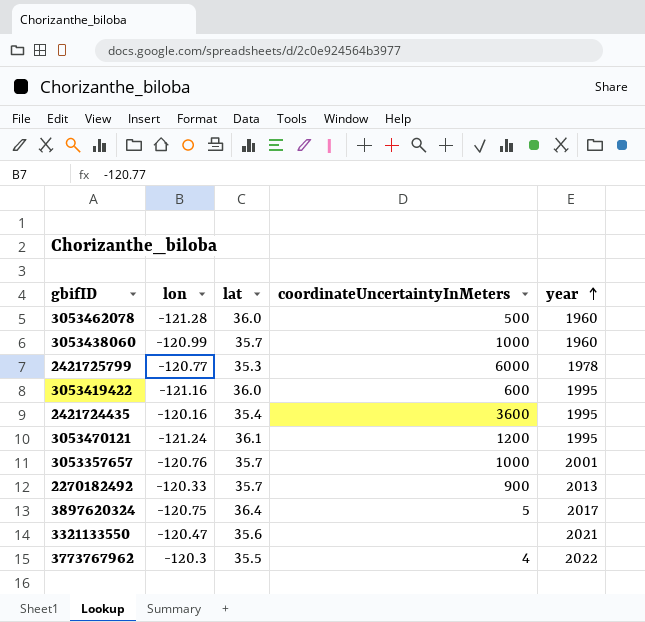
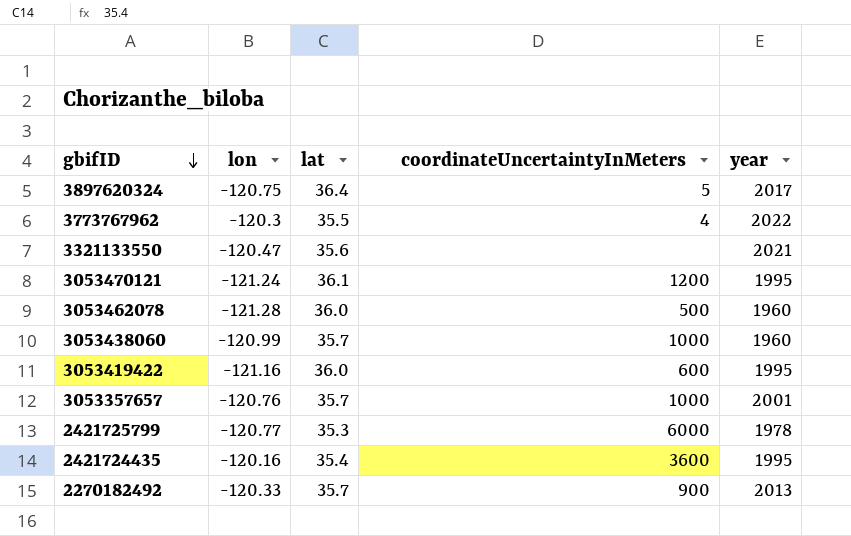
row order: year ascending -> gbifID descending

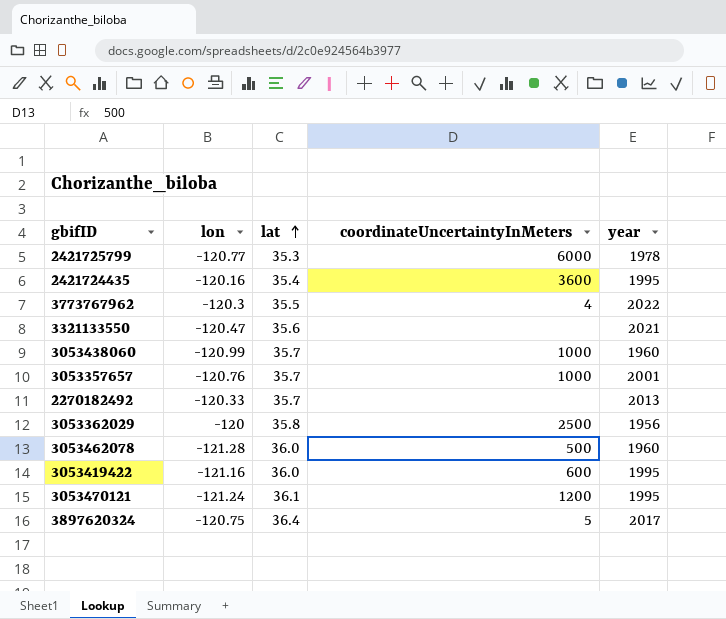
row order: gbifID descending -> lat ascending
2270182492 | coordinateUncertaintyInMeters: 900 -> none
row 3053362029: none -> -120 | 35.8 | 2500 | 1956

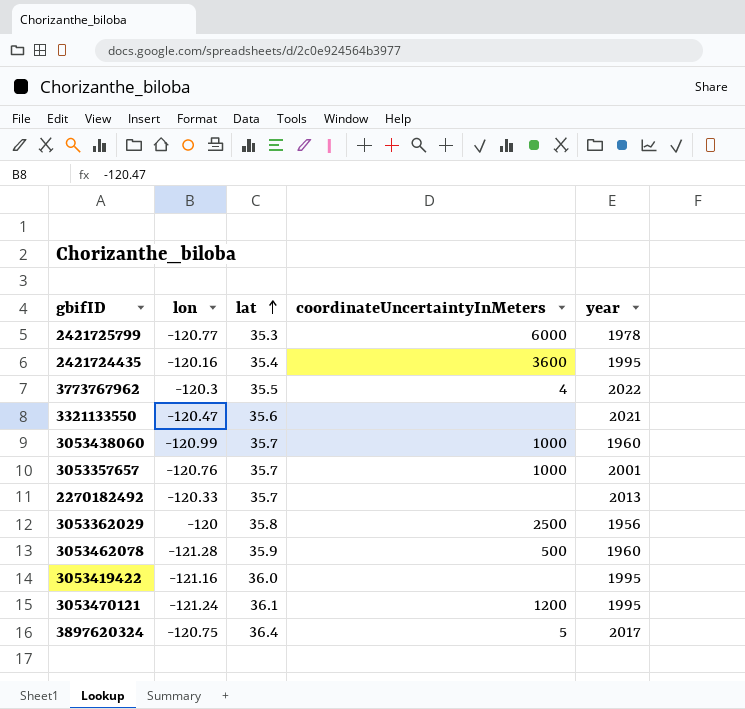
3053462078 | lat: 36.0 -> 35.9
3053419422 | coordinateUncertaintyInMeters: 600 -> none

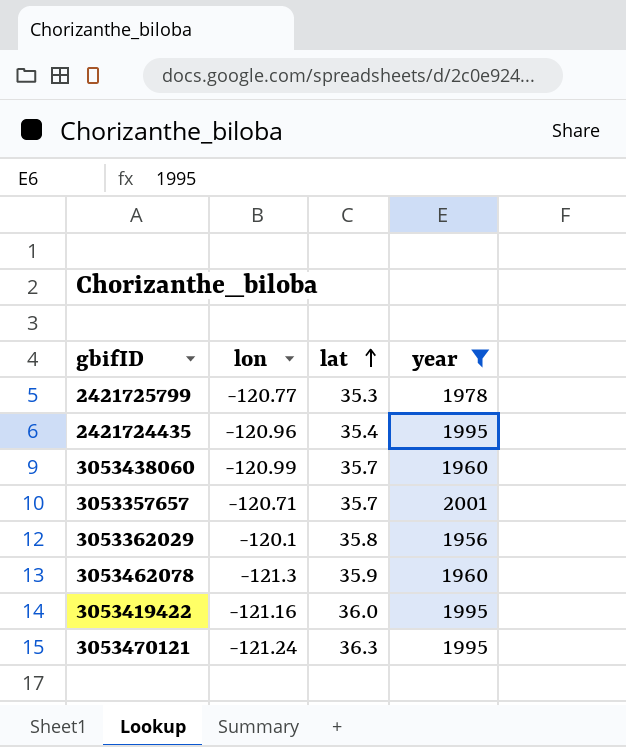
filter: none -> year <= 2001
column coordinateUncertaintyInMeters | position: 4 -> none
2421724435 | lon: -120.16 -> -120.96
3053357657 | lon: -120.76 -> -120.71
3053362029 | lon: -120 -> -120.1
3053462078 | lon: -121.28 -> -121.3
3053470121 | lat: 36.1 -> 36.3

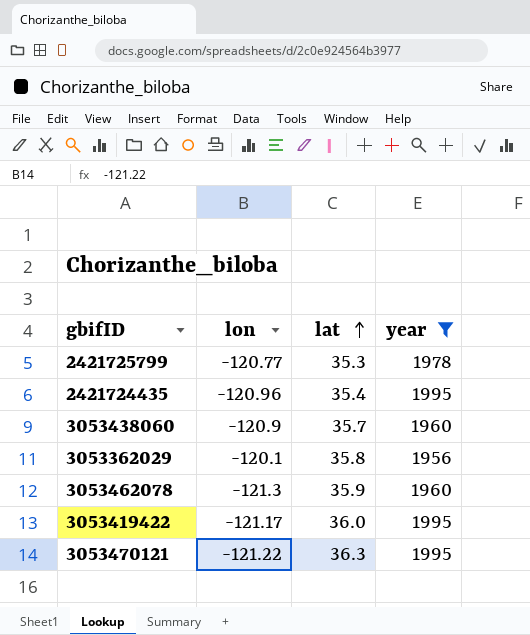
row 3053357657: -120.71 | 35.7 | 2001 -> none
3053438060 | lon: -120.99 -> -120.9
3053419422 | lon: -121.16 -> -121.17
3053470121 | lon: -121.24 -> -121.22

